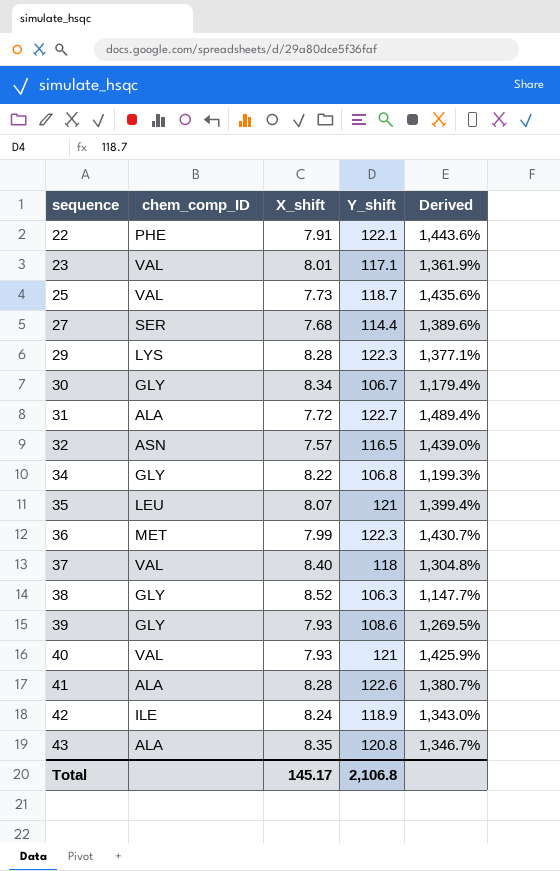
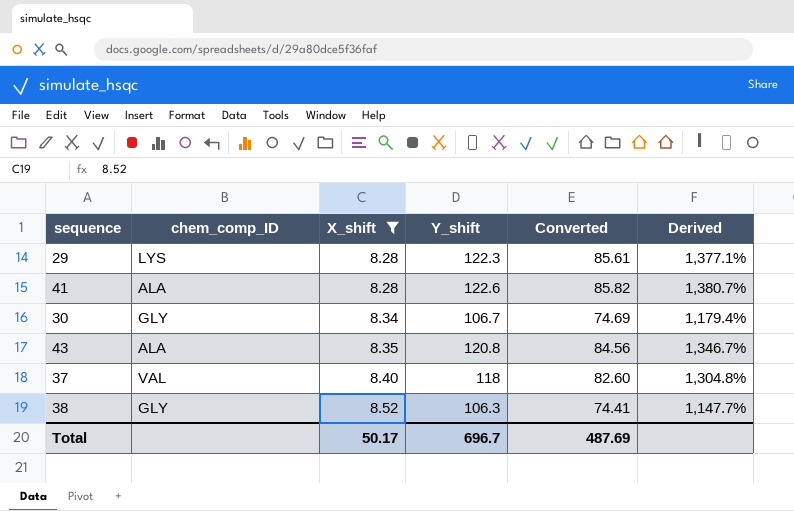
filter: none -> X_shift >= 8.28
row order: sequence ascending -> X_shift ascending
column Converted | formula: none -> [Y_shift] * 0.7
Total | X_shift: 145.17 -> 50.17
Total | Y_shift: 2,106.8 -> 696.7

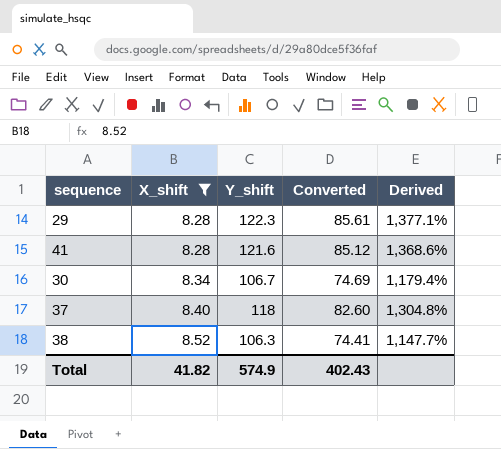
column chem_comp_ID | position: 2 -> none
row 43: ALA | 8.35 | 120.8 | 84.56 | 1,346.7% -> none
41 | Y_shift: 122.6 -> 121.6
41 | Converted: 85.82 -> 85.12
41 | Derived: 1,380.7% -> 1,368.6%
Total | X_shift: 50.17 -> 41.82
Total | Y_shift: 696.7 -> 574.9
Total | Converted: 487.69 -> 402.43

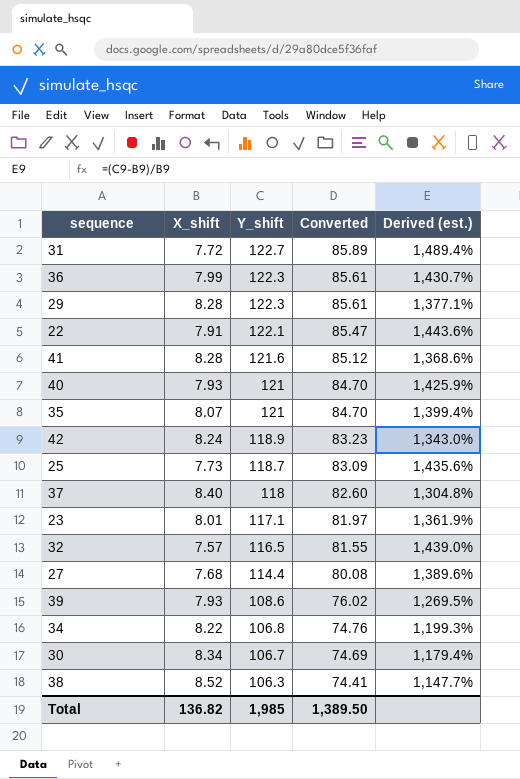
filter: X_shift >= 8.28 -> none
row order: X_shift ascending -> Y_shift descending
column name: Derived -> Derived (est.)
Total | X_shift: 41.82 -> 136.82
Total | Y_shift: 574.9 -> 1,985
Total | Converted: 402.43 -> 1,389.50

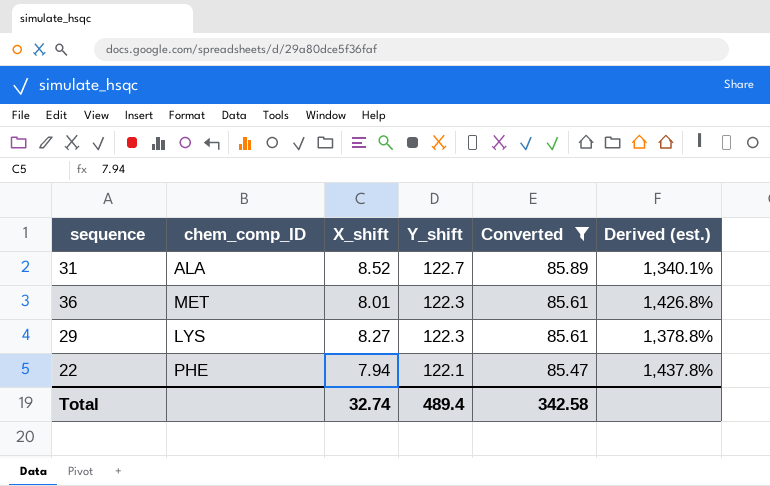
filter: none -> Converted >= 85.47
column chem_comp_ID | position: none -> 2
31 | X_shift: 7.72 -> 8.52
31 | Derived (est.): 1,489.4% -> 1,340.1%
36 | X_shift: 7.99 -> 8.01
36 | Derived (est.): 1,430.7% -> 1,426.8%
29 | X_shift: 8.28 -> 8.27
29 | Derived (est.): 1,377.1% -> 1,378.8%
22 | X_shift: 7.91 -> 7.94
22 | Derived (est.): 1,443.6% -> 1,437.8%
Total | X_shift: 136.82 -> 32.74
Total | Y_shift: 1,985 -> 489.4
Total | Converted: 1,389.50 -> 342.58

